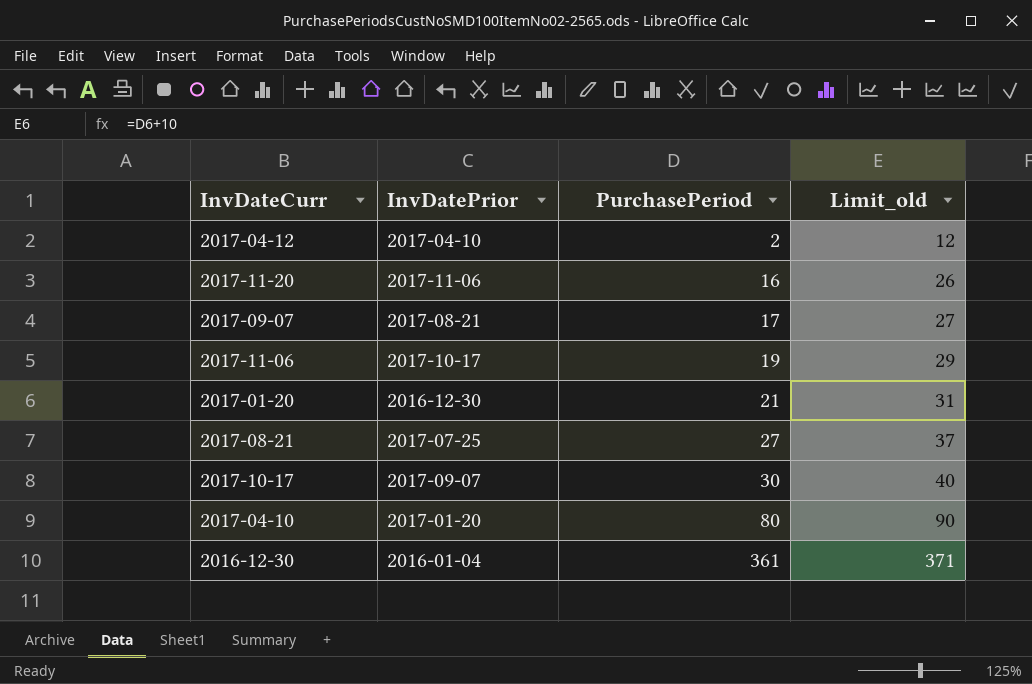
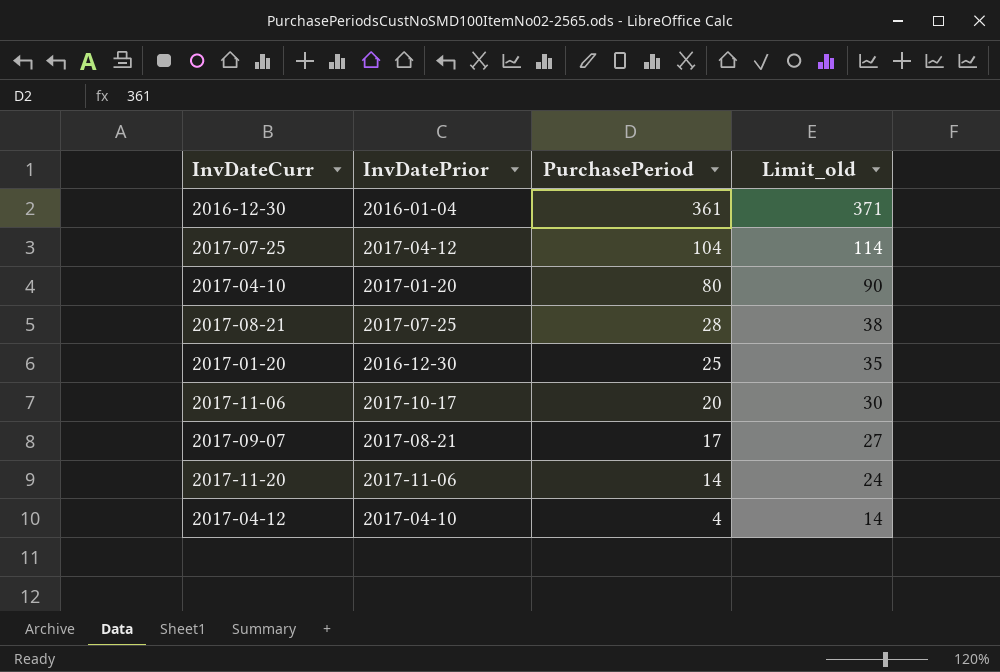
row order: PurchasePeriod ascending -> PurchasePeriod descending
row 2017-10-17: 2017-09-07 | 30 | 40 -> none
row 2017-07-25: none -> 2017-04-12 | 104 | 114
2017-08-21 | PurchasePeriod: 27 -> 28
2017-08-21 | Limit_old: 37 -> 38
2017-01-20 | PurchasePeriod: 21 -> 25
2017-01-20 | Limit_old: 31 -> 35
2017-11-06 | PurchasePeriod: 19 -> 20
2017-11-06 | Limit_old: 29 -> 30
2017-11-20 | PurchasePeriod: 16 -> 14
2017-11-20 | Limit_old: 26 -> 24
2017-04-12 | PurchasePeriod: 2 -> 4
2017-04-12 | Limit_old: 12 -> 14

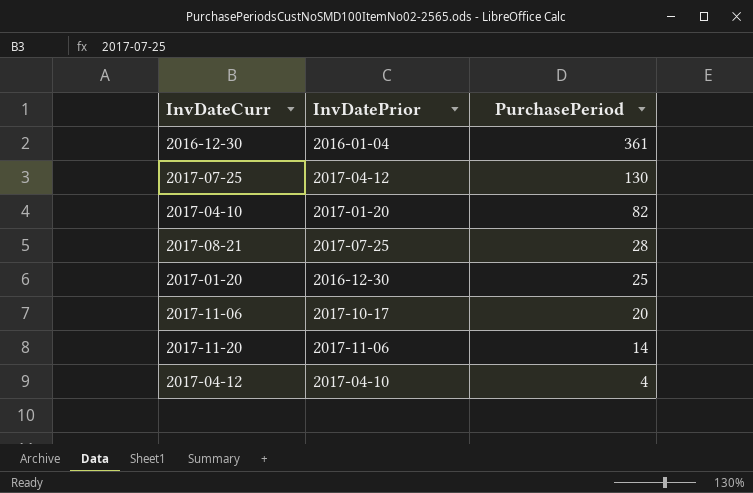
column Limit_old | formula: [PurchasePeriod] + 10 -> none
row 2017-09-07: 2017-08-21 | 17 | 27 -> none
2017-07-25 | PurchasePeriod: 104 -> 130
2017-04-10 | PurchasePeriod: 80 -> 82

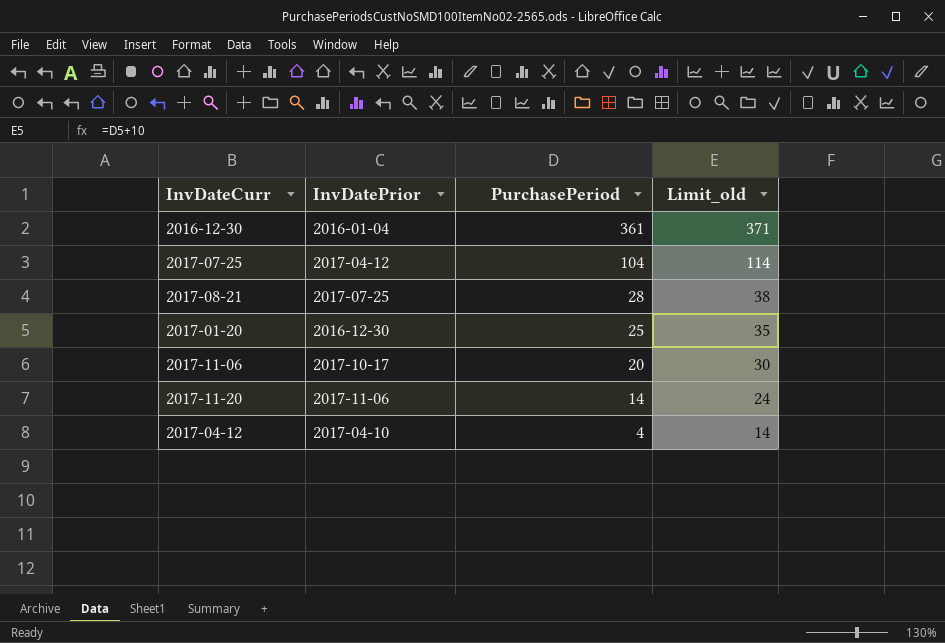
column Limit_old | formula: none -> [PurchasePeriod] + 10
row 2017-04-10: 2017-01-20 | 82 -> none
2017-07-25 | PurchasePeriod: 130 -> 104

